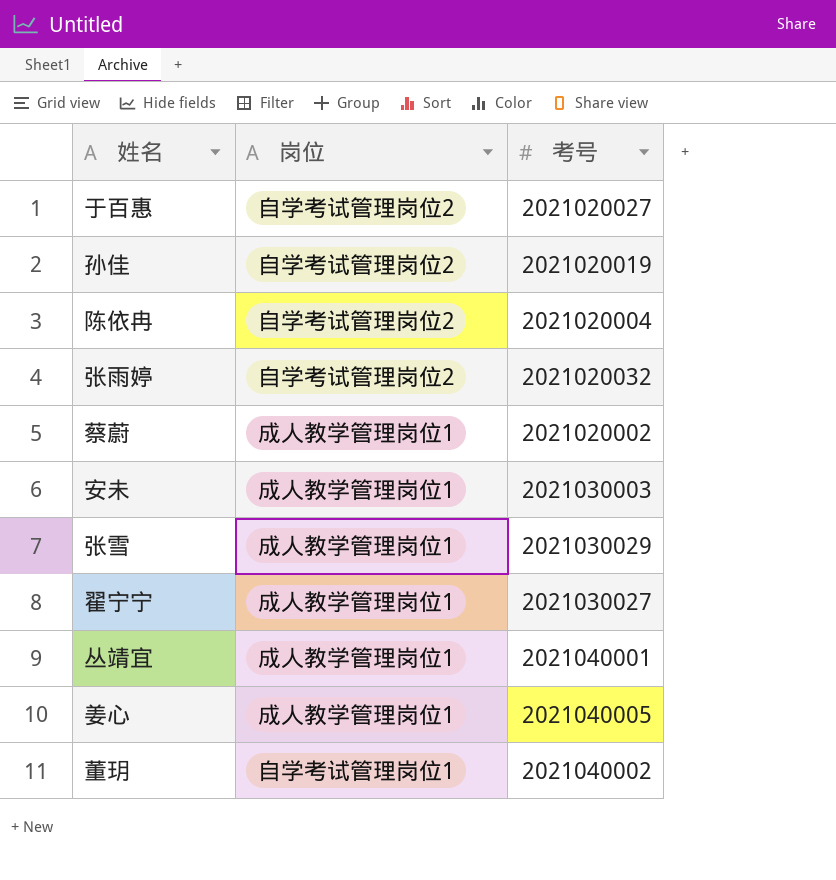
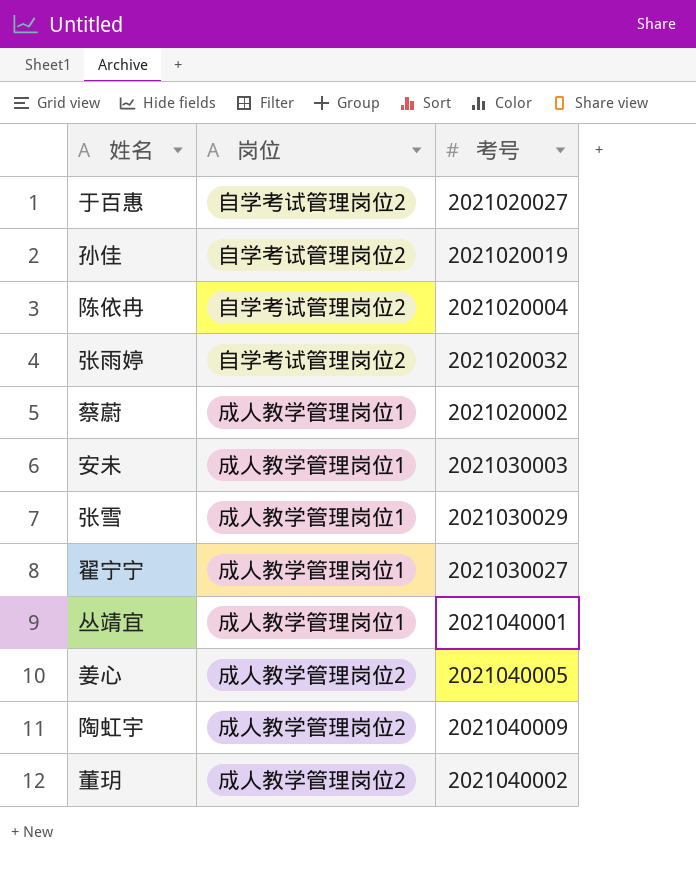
姜心 | 岗位: 成人教学管理岗位1 -> 成人教学管理岗位2
row 陶虹宇: none -> 成人教学管理岗位2 | 2021040009
董玥 | 岗位: 自学考试管理岗位1 -> 成人教学管理岗位2

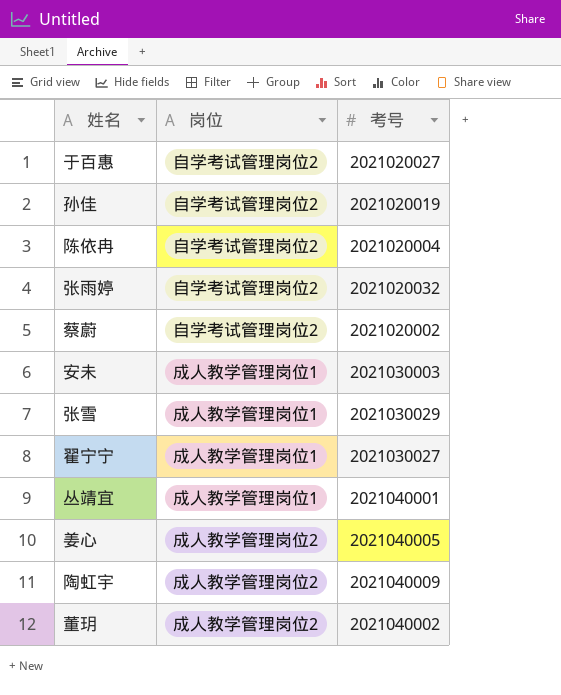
蔡蔚 | 岗位: 成人教学管理岗位1 -> 自学考试管理岗位2

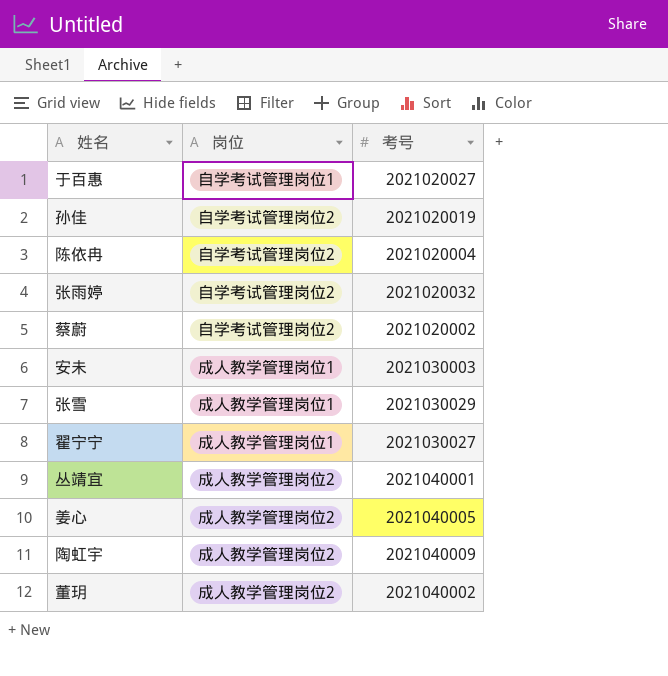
于百惠 | 岗位: 自学考试管理岗位2 -> 自学考试管理岗位1
丛靖宜 | 岗位: 成人教学管理岗位1 -> 成人教学管理岗位2

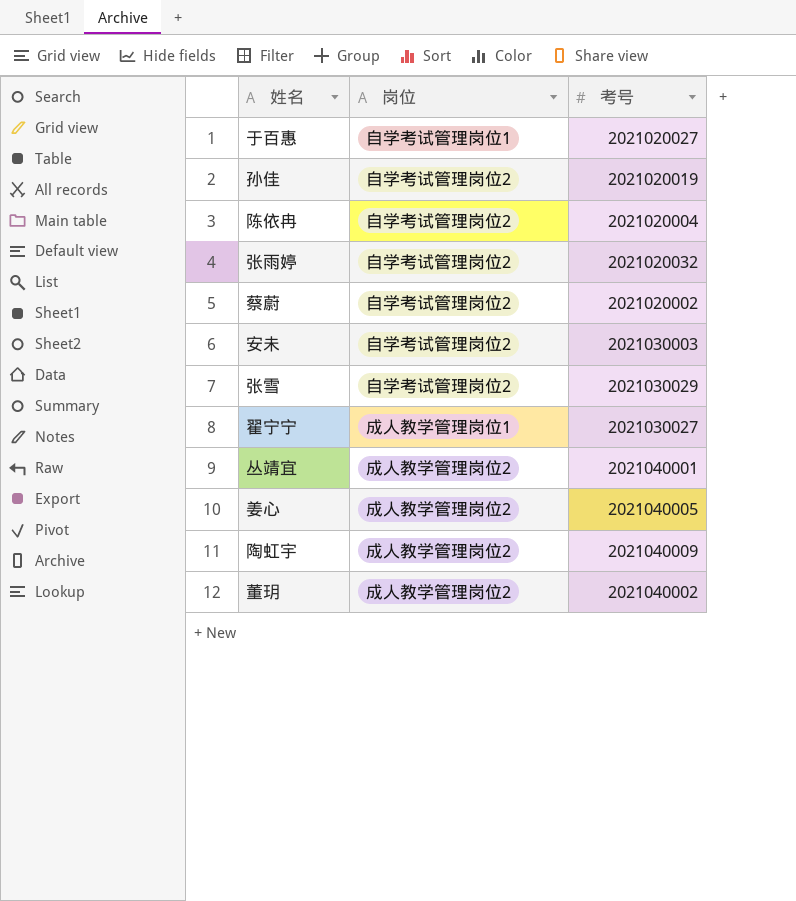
安未 | 岗位: 成人教学管理岗位1 -> 自学考试管理岗位2
张雪 | 岗位: 成人教学管理岗位1 -> 自学考试管理岗位2

